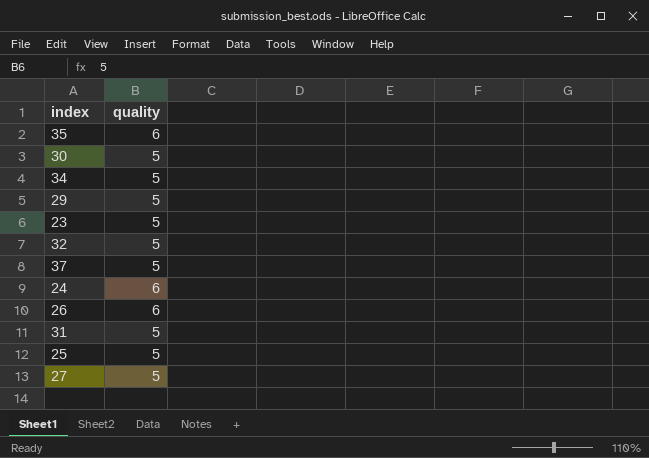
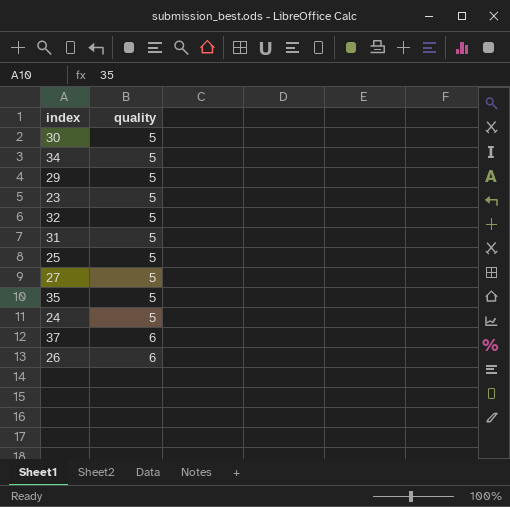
row order: none -> quality ascending
35 | quality: 6 -> 5
24 | quality: 6 -> 5
37 | quality: 5 -> 6

